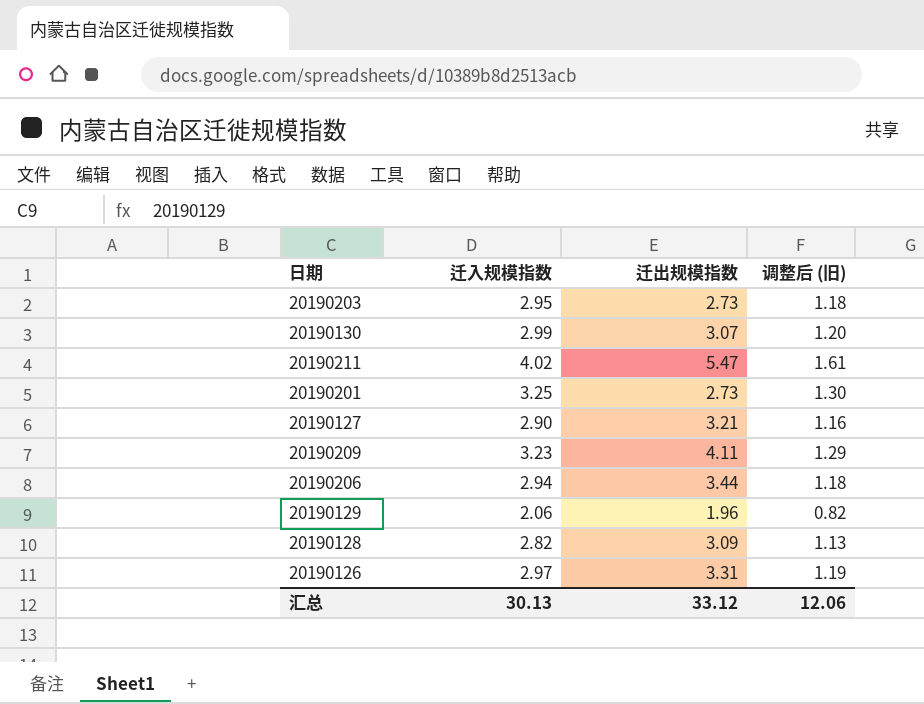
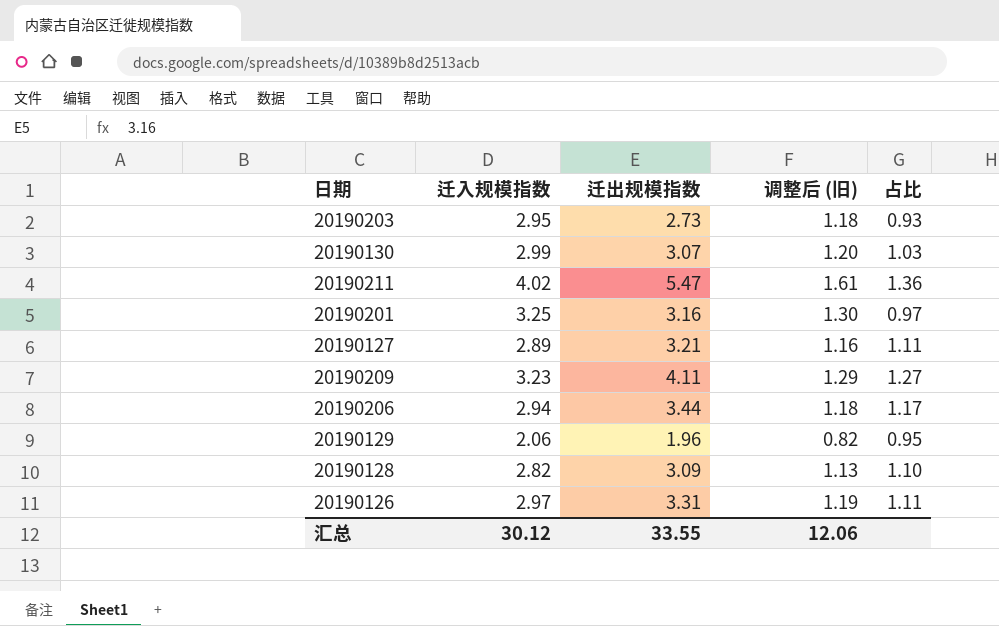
column 占比 | formula: none -> [迁出规模指数] / [迁入规模指数]
20190201 | 迁出规模指数: 2.73 -> 3.16
20190127 | 迁入规模指数: 2.90 -> 2.89
汇总 | 迁入规模指数: 30.13 -> 30.12
汇总 | 迁出规模指数: 33.12 -> 33.55

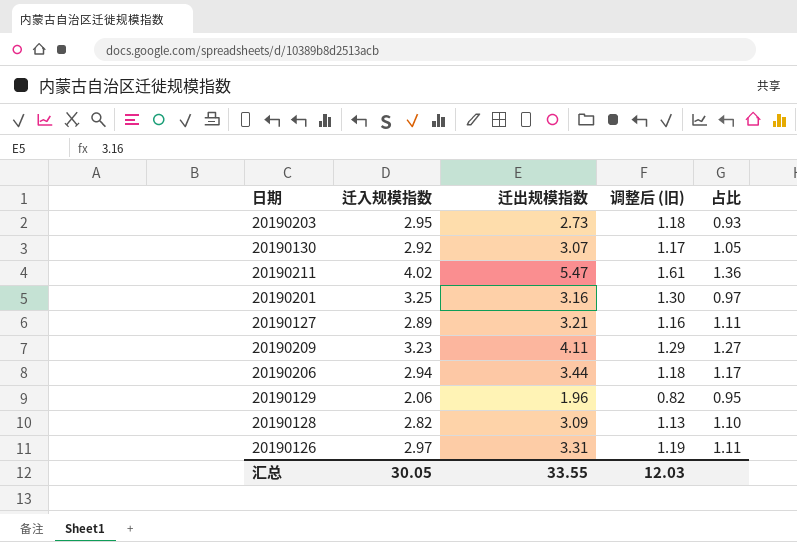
20190130 | 迁入规模指数: 2.99 -> 2.92
20190130 | 调整后 (旧): 1.20 -> 1.17
20190130 | 占比: 1.03 -> 1.05
汇总 | 迁入规模指数: 30.12 -> 30.05
汇总 | 调整后 (旧): 12.06 -> 12.03

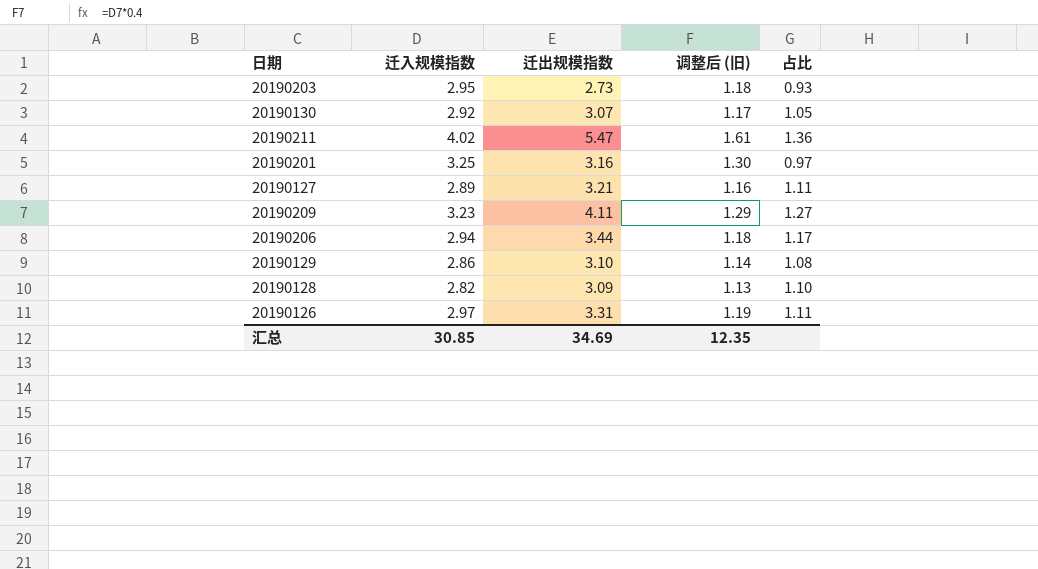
20190129 | 迁入规模指数: 2.06 -> 2.86
20190129 | 迁出规模指数: 1.96 -> 3.10
20190129 | 调整后 (旧): 0.82 -> 1.14
20190129 | 占比: 0.95 -> 1.08
汇总 | 迁入规模指数: 30.05 -> 30.85
汇总 | 迁出规模指数: 33.55 -> 34.69
汇总 | 调整后 (旧): 12.03 -> 12.35

